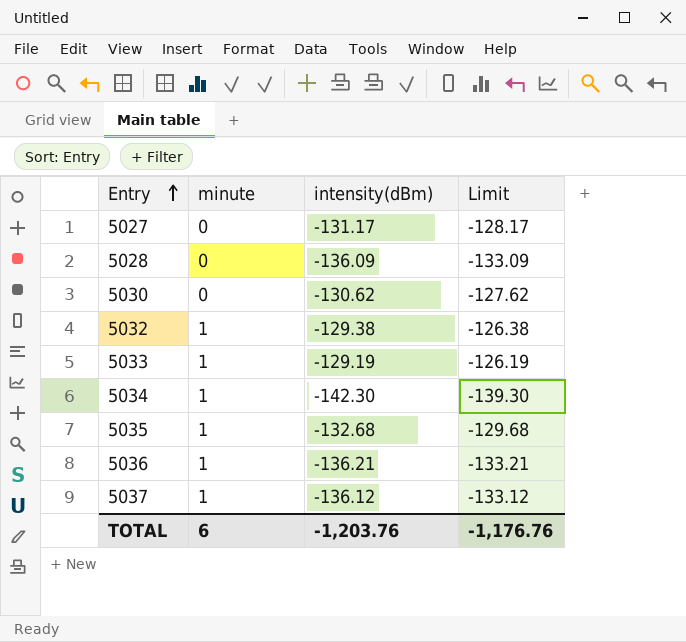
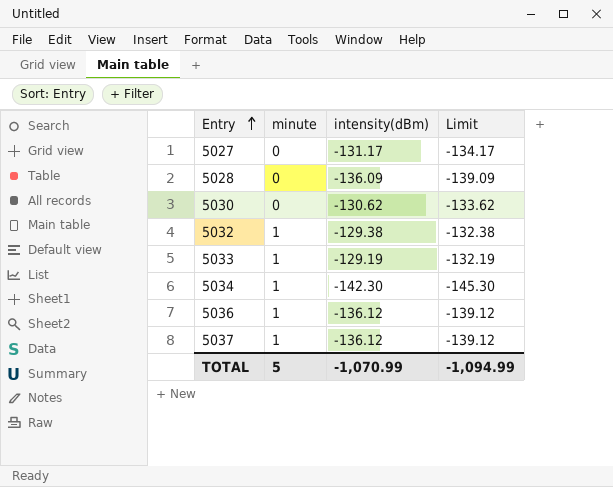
column Limit | formula: [intensity(dBm)] + 3 -> [intensity(dBm)] - 3
row 5035: 1 | -132.68 | -129.68 -> none
5036 | intensity(dBm): -136.21 -> -136.12
TOTAL | minute: 6 -> 5
TOTAL | intensity(dBm): -1,203.76 -> -1,070.99
TOTAL | Limit: -1,176.76 -> -1,094.99

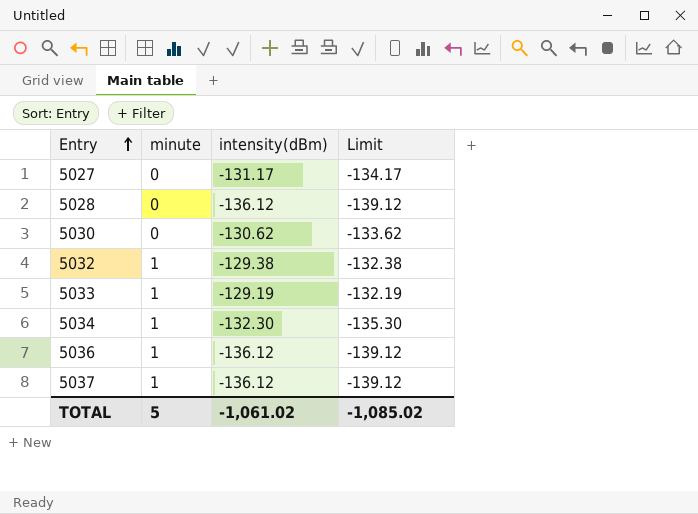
5028 | intensity(dBm): -136.09 -> -136.12
5028 | Limit: -139.09 -> -139.12
5034 | intensity(dBm): -142.30 -> -132.30
5034 | Limit: -145.30 -> -135.30
TOTAL | intensity(dBm): -1,070.99 -> -1,061.02
TOTAL | Limit: -1,094.99 -> -1,085.02

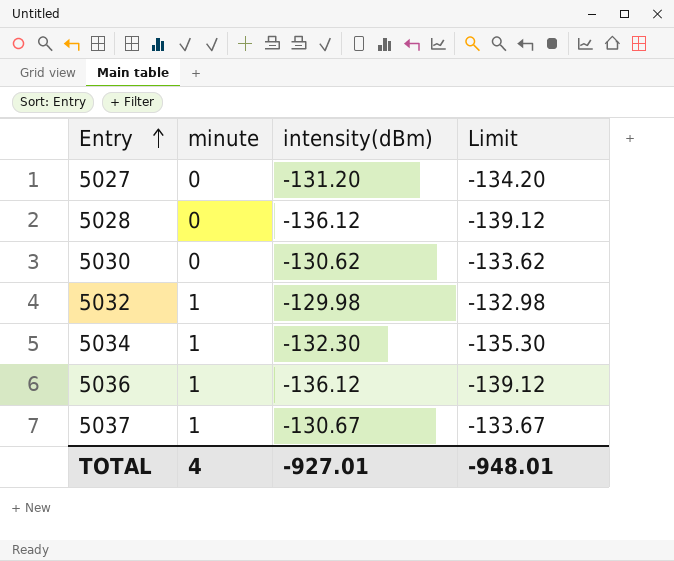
row 5033: 1 | -129.19 | -132.19 -> none
5027 | intensity(dBm): -131.17 -> -131.20
5027 | Limit: -134.17 -> -134.20
5032 | intensity(dBm): -129.38 -> -129.98
5032 | Limit: -132.38 -> -132.98
5037 | intensity(dBm): -136.12 -> -130.67
5037 | Limit: -139.12 -> -133.67
TOTAL | minute: 5 -> 4
TOTAL | intensity(dBm): -1,061.02 -> -927.01
TOTAL | Limit: -1,085.02 -> -948.01

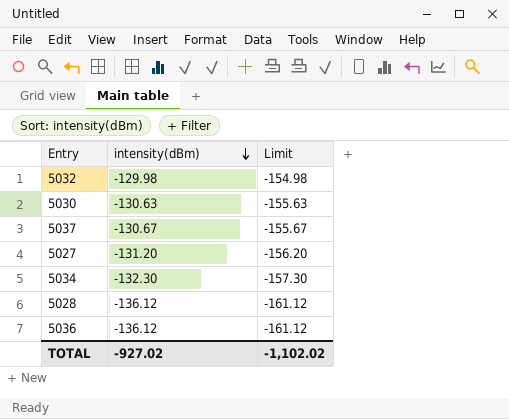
row order: Entry ascending -> intensity(dBm) descending
column minute | position: 2 -> none
column Limit | formula: [intensity(dBm)] - 3 -> [intensity(dBm)] - 25
5030 | intensity(dBm): -130.62 -> -130.63
TOTAL | intensity(dBm): -927.01 -> -927.02
TOTAL | Limit: -948.01 -> -1,102.02

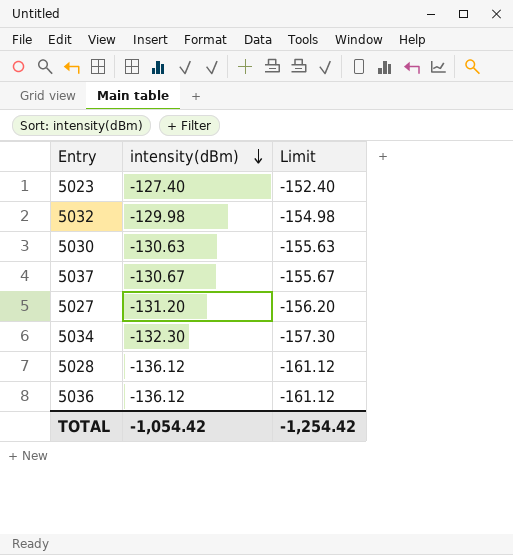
row 5023: none -> -127.40 | -152.40
TOTAL | intensity(dBm): -927.02 -> -1,054.42
TOTAL | Limit: -1,102.02 -> -1,254.42

